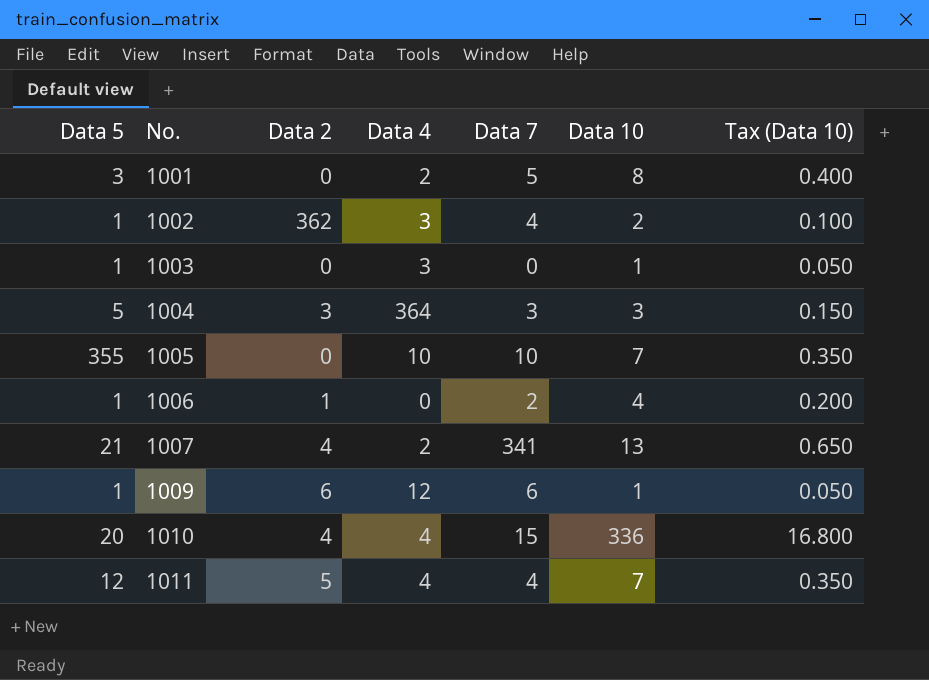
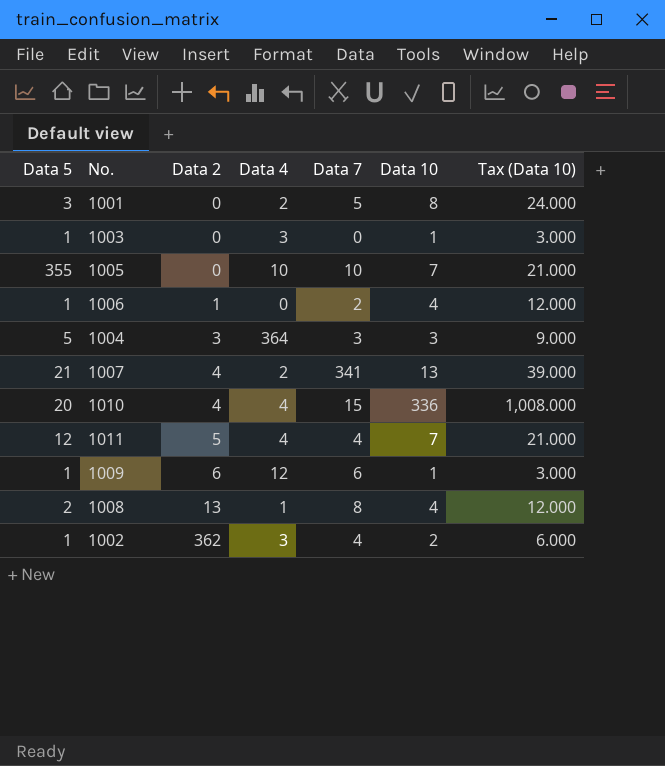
row order: No. ascending -> Data 2 ascending
column Tax (Data 10) | formula: [Data 10] * 0.05 -> [Data 10] * 3
row 1008: none -> 2 | 13 | 1 | 8 | 4 | 12.000

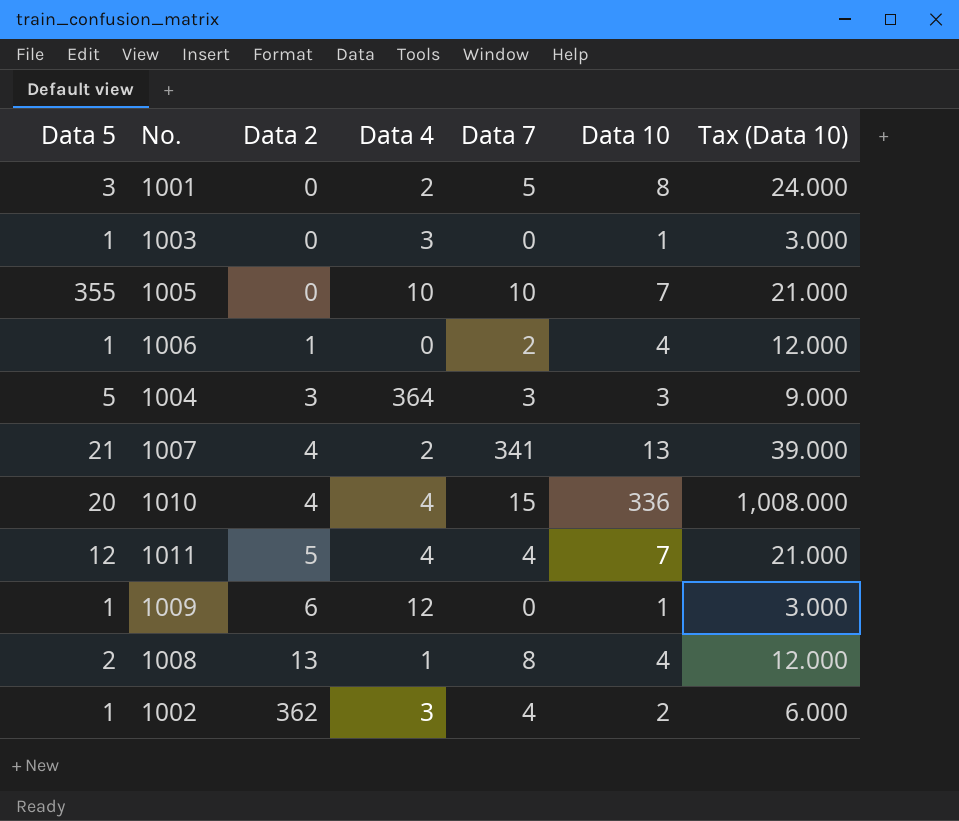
1009 | Data 7: 6 -> 0

